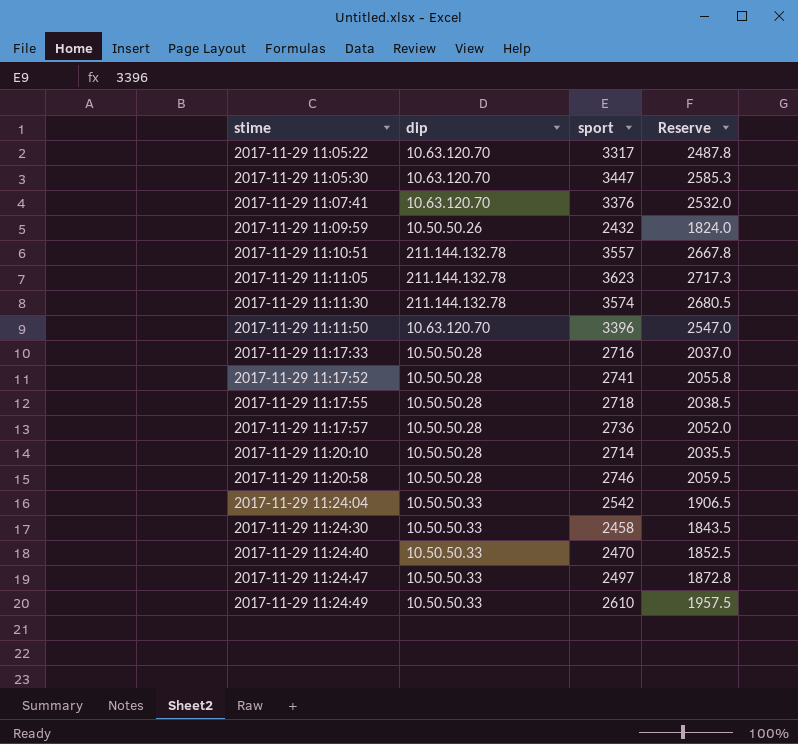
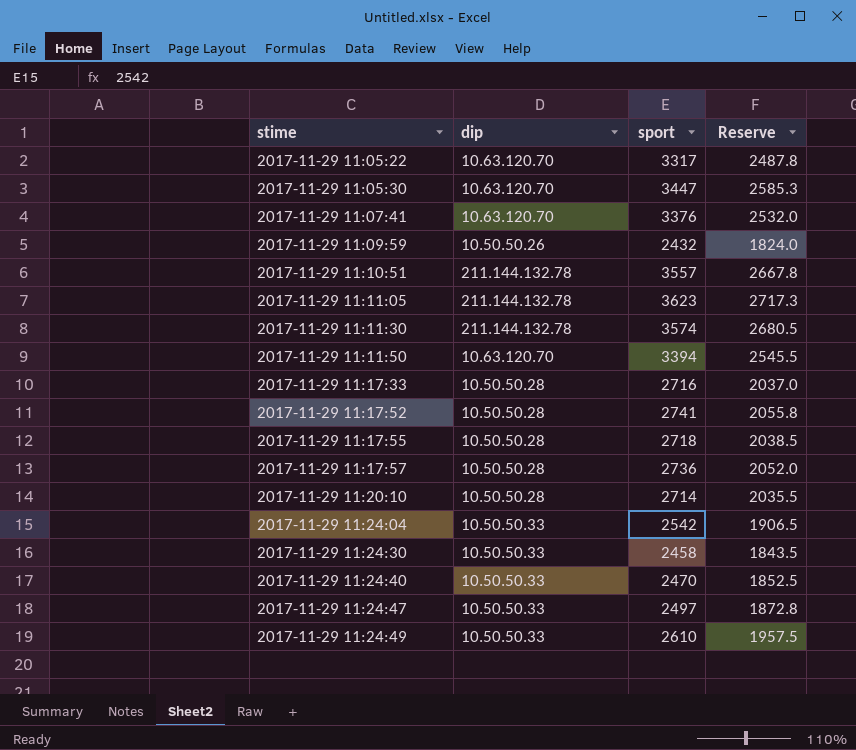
row 2017-11-29 11:20:58: 10.50.50.28 | 2746 | 2059.5 -> none
2017-11-29 11:11:50 | sport: 3396 -> 3394
2017-11-29 11:11:50 | Reserve: 2547.0 -> 2545.5

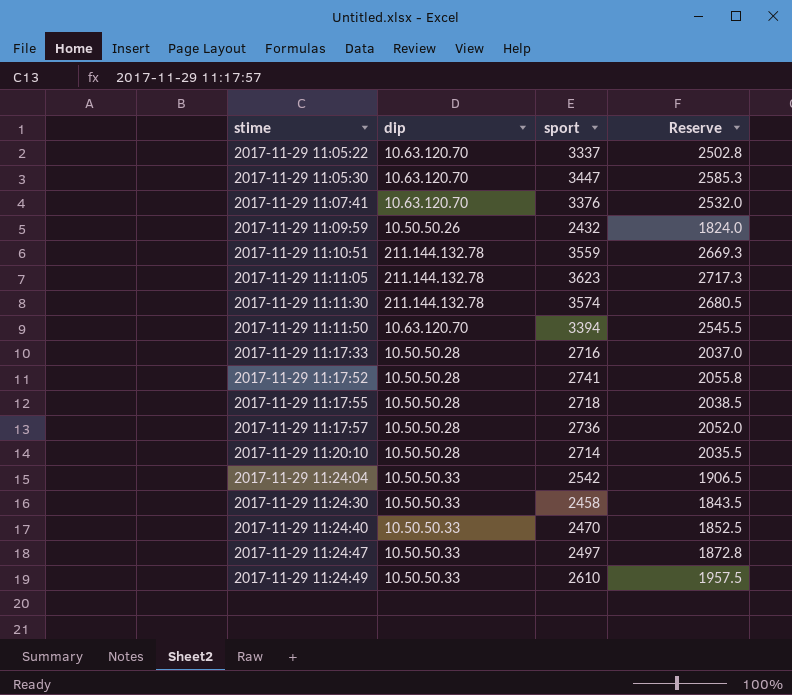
2017-11-29 11:05:22 | sport: 3317 -> 3337
2017-11-29 11:05:22 | Reserve: 2487.8 -> 2502.8
2017-11-29 11:10:51 | sport: 3557 -> 3559
2017-11-29 11:10:51 | Reserve: 2667.8 -> 2669.3

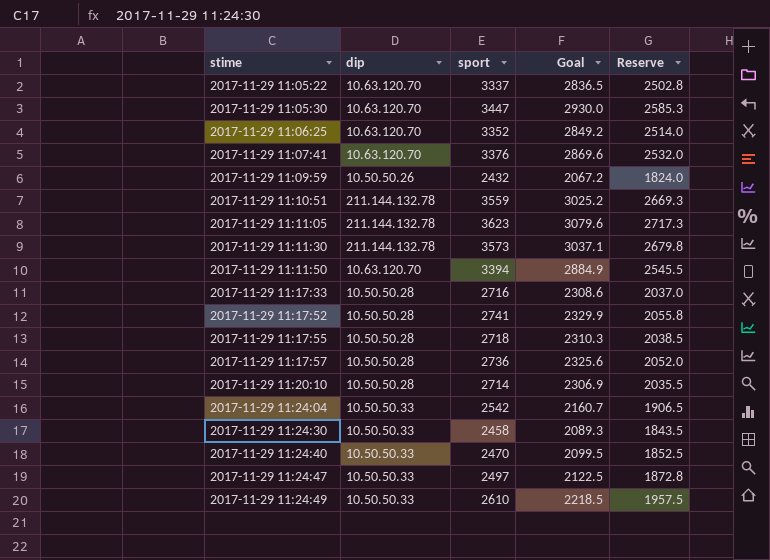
column Goal | formula: none -> [sport] * 0.85
row 2017-11-29 11:06:25: none -> 10.63.120.70 | 3352 | 2849.2 | 2514.0
2017-11-29 11:11:30 | sport: 3574 -> 3573
2017-11-29 11:11:30 | Reserve: 2680.5 -> 2679.8

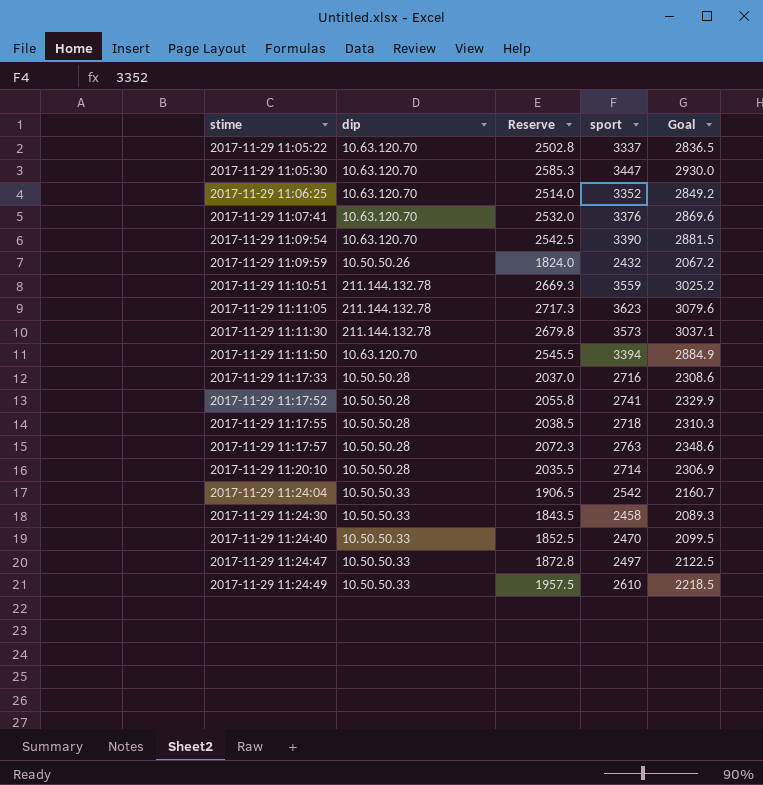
column Reserve | position: 5 -> 3
row 2017-11-29 11:09:54: none -> 10.63.120.70 | 2542.5 | 3390 | 2881.5
2017-11-29 11:17:57 | Reserve: 2052.0 -> 2072.3
2017-11-29 11:17:57 | sport: 2736 -> 2763
2017-11-29 11:17:57 | Goal: 2325.6 -> 2348.6

